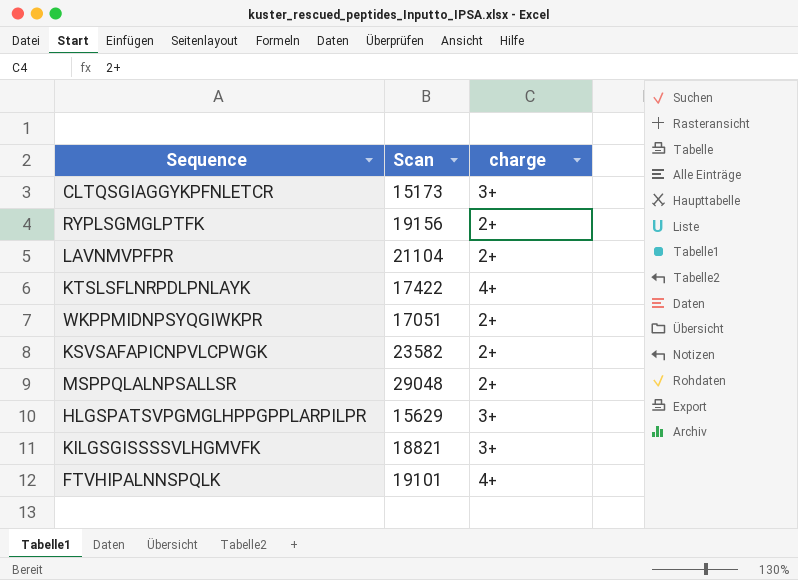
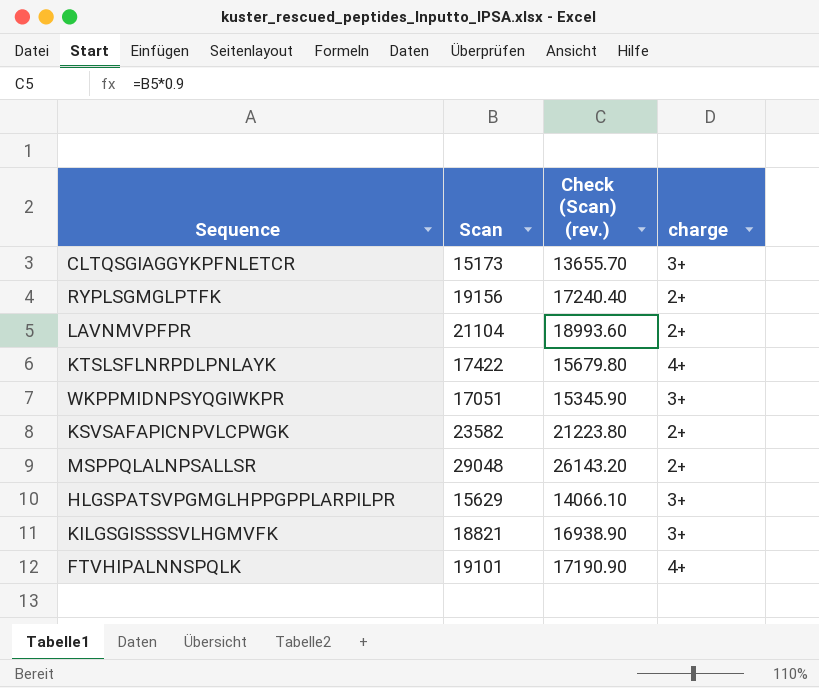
column Check (Scan) (rev.) | formula: none -> [Scan] * 0.9
WKPPMIDNPSYQGIWKPR | charge: 2+ -> 3+

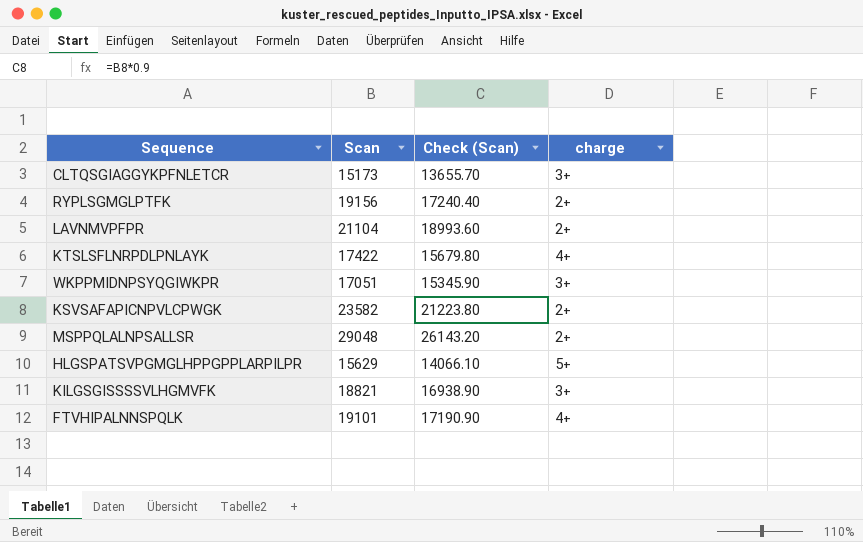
column name: Check (Scan) (rev.) -> Check (Scan)
HLGSPATSVPGMGLHPPGPPLARPILPR | charge: 3+ -> 5+

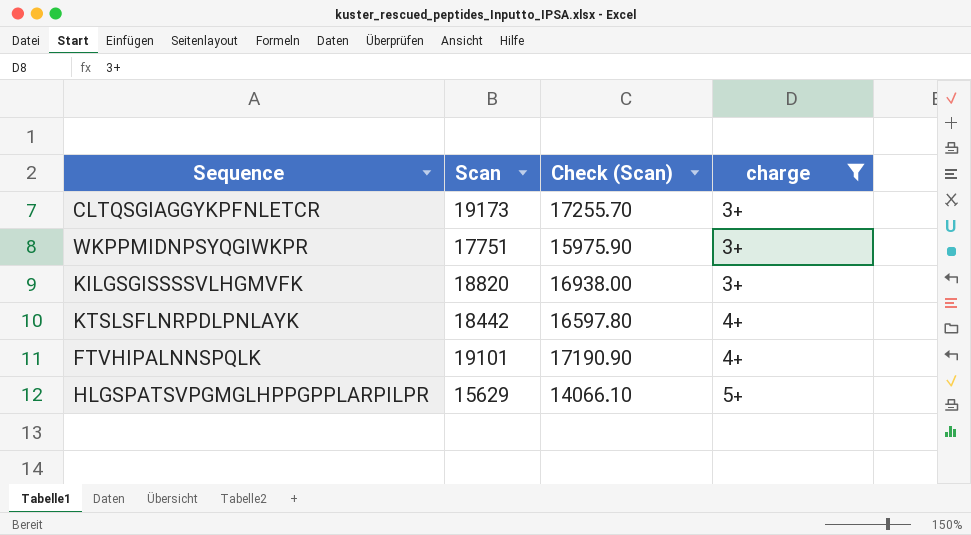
filter: none -> charge != 2+
row order: none -> charge ascending
CLTQSGIAGGYKPFNLETCR | Scan: 15173 -> 19173
CLTQSGIAGGYKPFNLETCR | Check (Scan): 13655.70 -> 17255.70
WKPPMIDNPSYQGIWKPR | Scan: 17051 -> 17751
WKPPMIDNPSYQGIWKPR | Check (Scan): 15345.90 -> 15975.90
KILGSGISSSSVLHGMVFK | Scan: 18821 -> 18820
KILGSGISSSSVLHGMVFK | Check (Scan): 16938.90 -> 16938.00
KTSLSFLNRPDLPNLAYK | Scan: 17422 -> 18442
KTSLSFLNRPDLPNLAYK | Check (Scan): 15679.80 -> 16597.80

